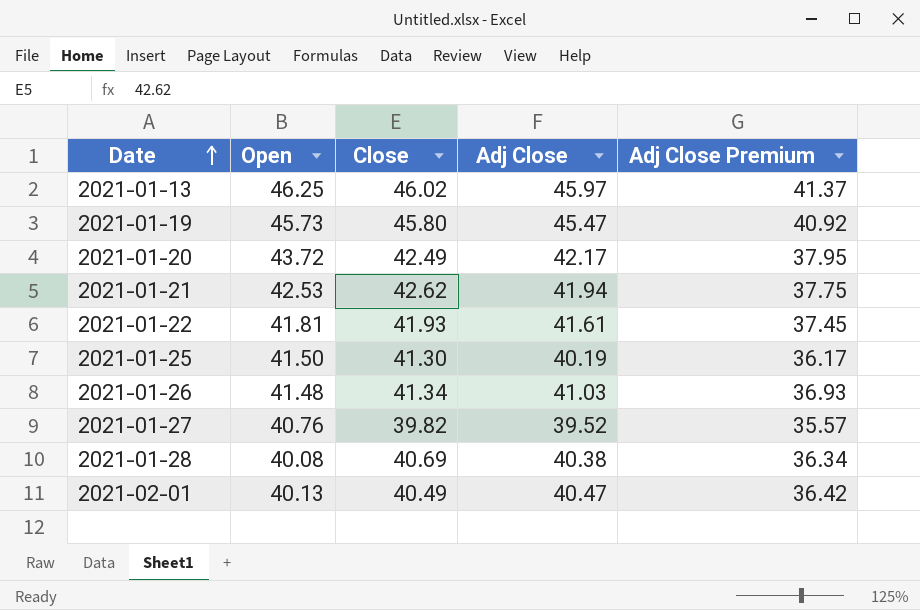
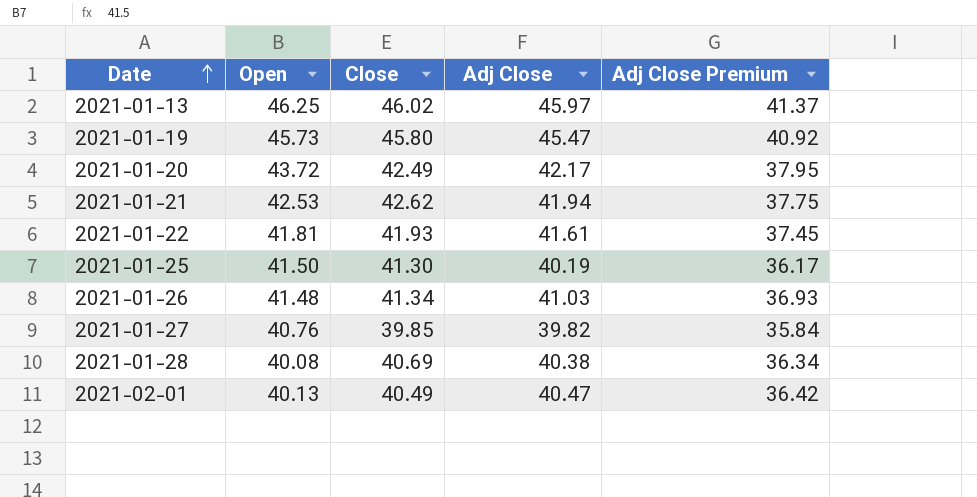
2021-01-27 | Close: 39.82 -> 39.85
2021-01-27 | Adj Close: 39.52 -> 39.82
2021-01-27 | Adj Close Premium: 35.57 -> 35.84

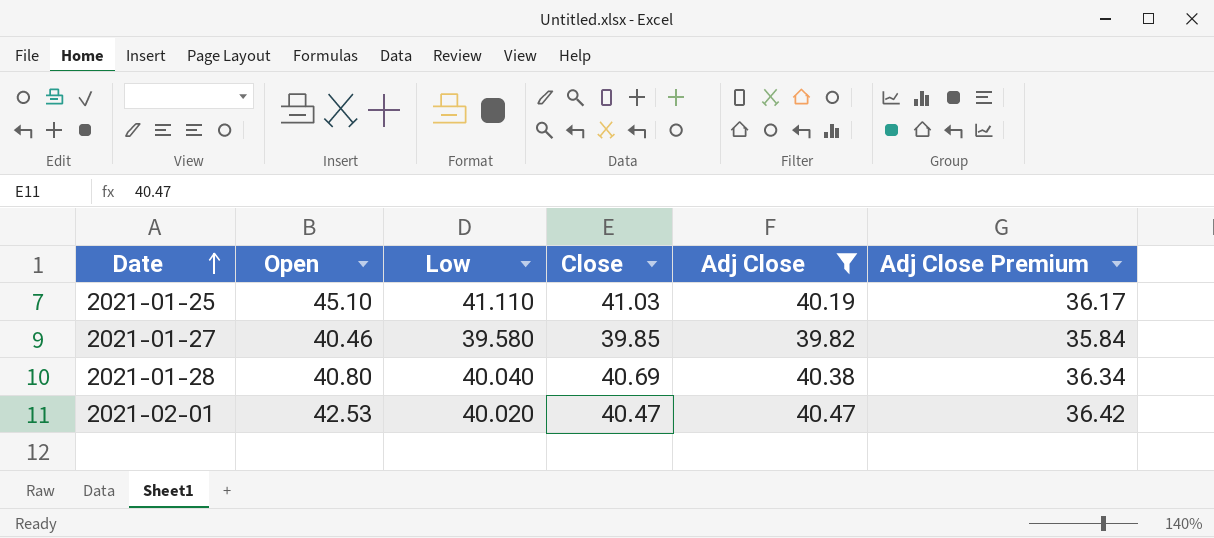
filter: none -> Adj Close <= 40.47
column Low | position: none -> 3
2021-01-25 | Open: 41.50 -> 45.10
2021-01-25 | Close: 41.30 -> 41.03
2021-01-27 | Open: 40.76 -> 40.46
2021-01-28 | Open: 40.08 -> 40.80
2021-02-01 | Open: 40.13 -> 42.53
2021-02-01 | Close: 40.49 -> 40.47

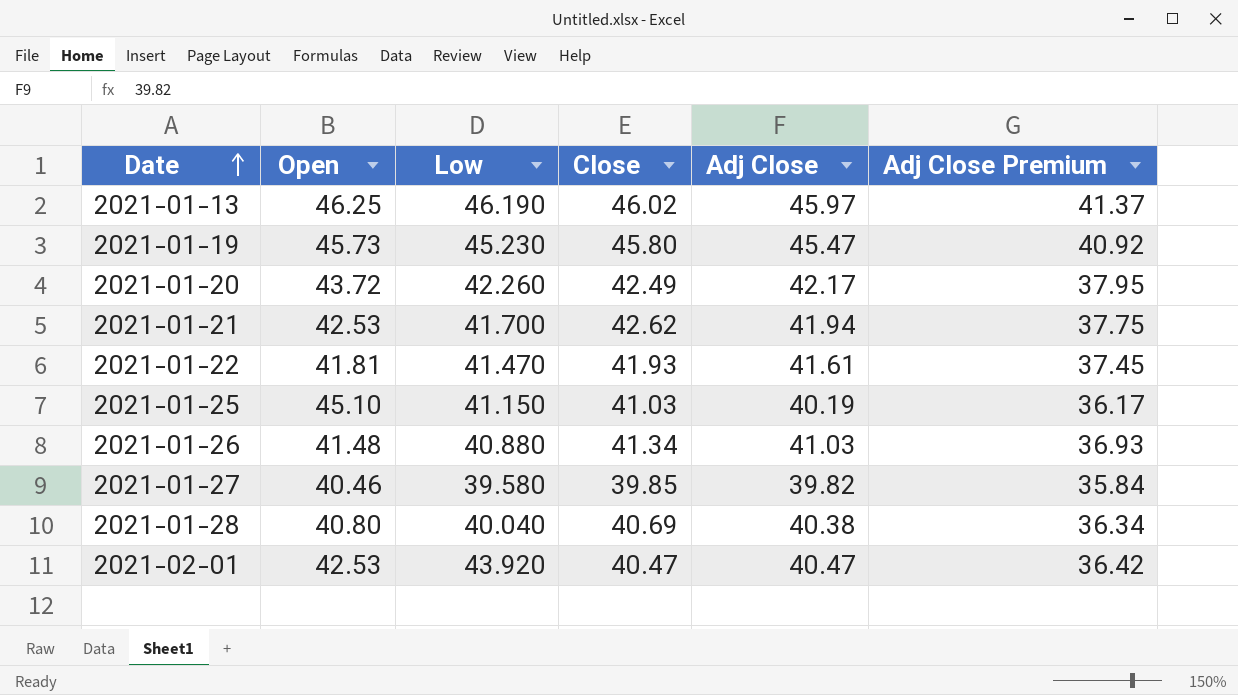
filter: Adj Close <= 40.47 -> none
2021-01-25 | Low: 41.110 -> 41.150
2021-02-01 | Low: 40.020 -> 43.920

